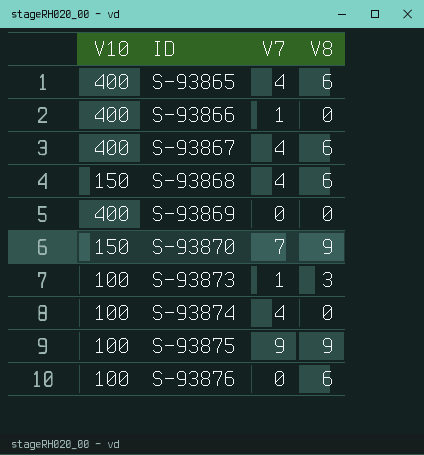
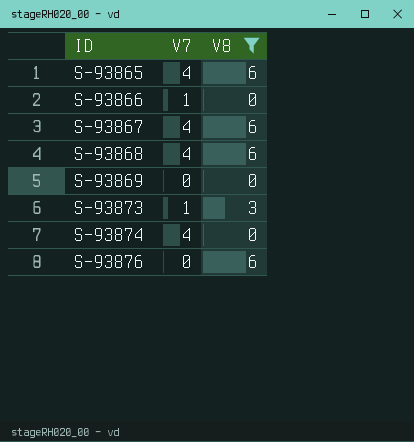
filter: none -> V8 != 9
column V10 | position: 1 -> none

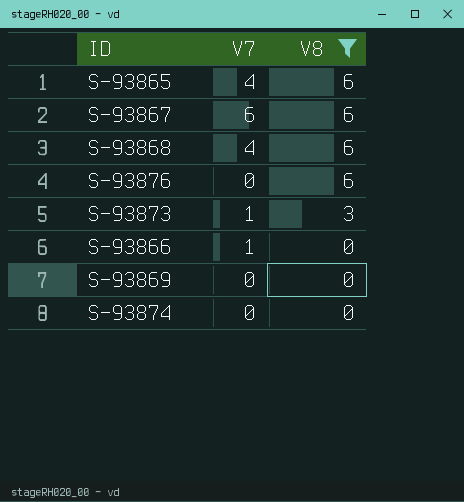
row order: ID ascending -> V8 descending
S-93867 | V7: 4 -> 6
S-93874 | V7: 4 -> 0

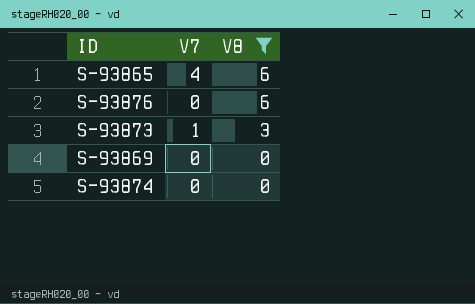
row S-93867: 6 | 6 -> none
row S-93868: 4 | 6 -> none
row S-93866: 1 | 0 -> none

